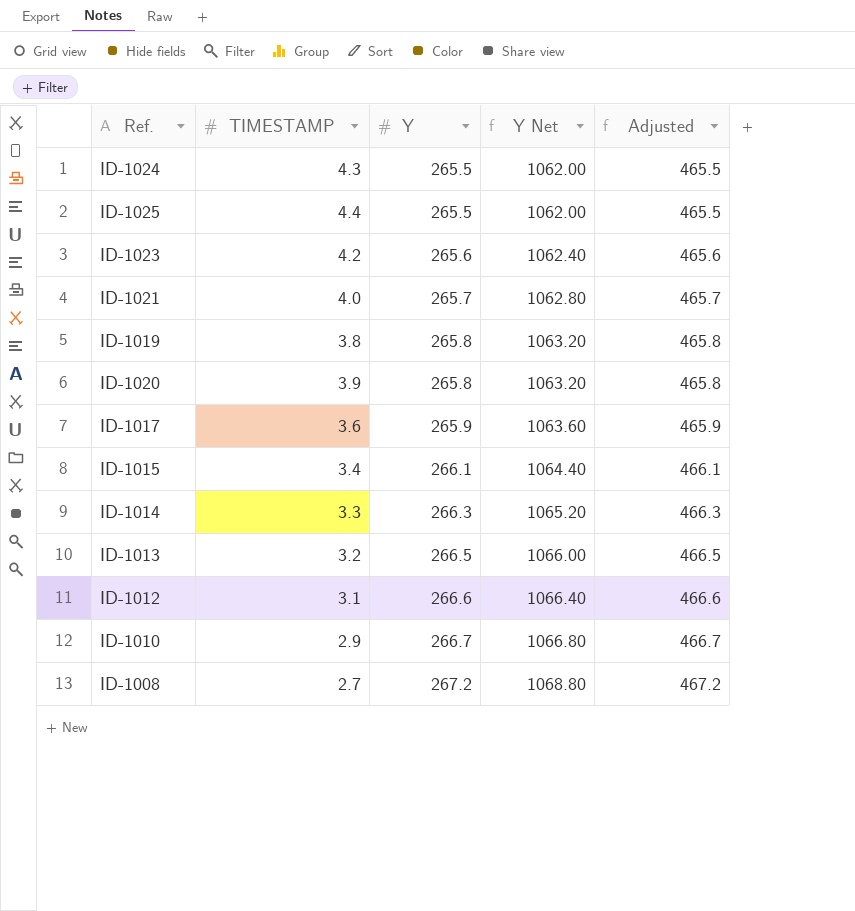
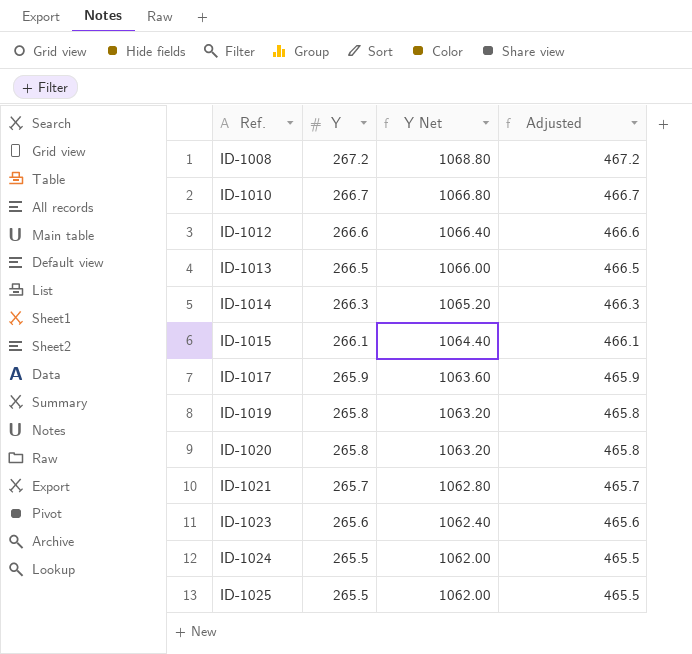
row order: Y ascending -> Ref. ascending
column TIMESTAMP | position: 2 -> none

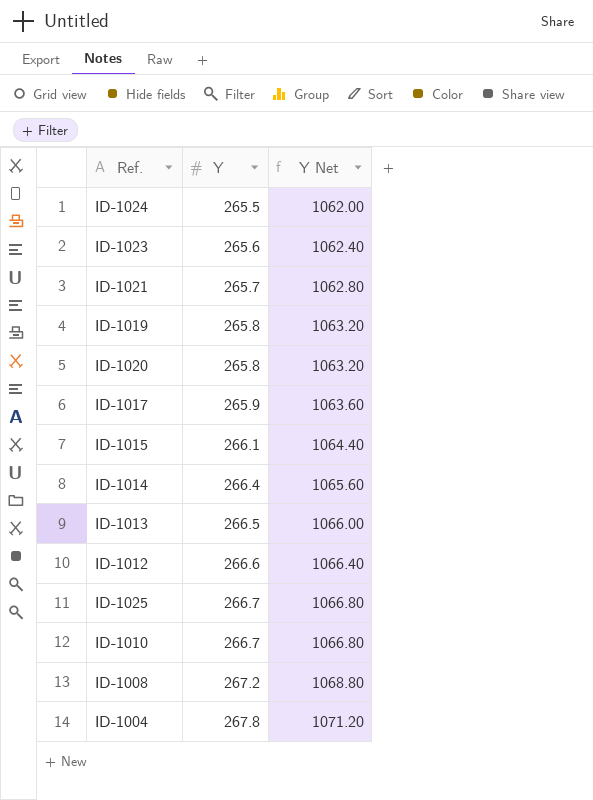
row order: Ref. ascending -> Y ascending
column Adjusted | formula: [Y] + 200 -> none
ID-1014 | Y: 266.3 -> 266.4
ID-1014 | Y Net: 1065.20 -> 1065.60
ID-1025 | Y: 265.5 -> 266.7
ID-1025 | Y Net: 1062.00 -> 1066.80
row ID-1004: none -> 267.8 | 1071.20

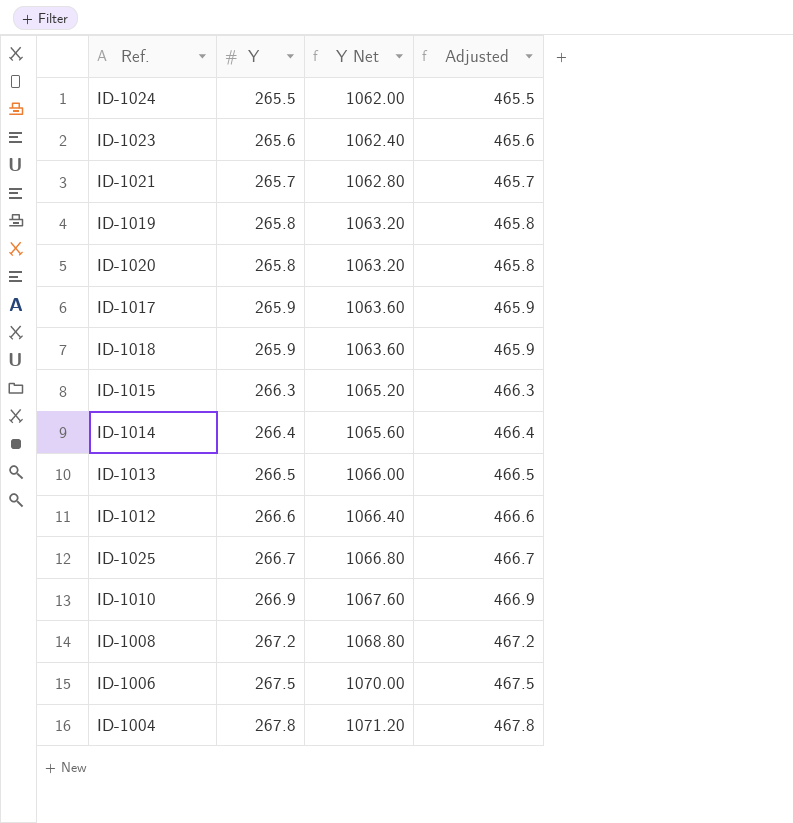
column Adjusted | formula: none -> [Y] + 200
row ID-1018: none -> 265.9 | 1063.60 | 465.9
ID-1015 | Y: 266.1 -> 266.3
ID-1015 | Y Net: 1064.40 -> 1065.20
ID-1010 | Y: 266.7 -> 266.9
ID-1010 | Y Net: 1066.80 -> 1067.60
row ID-1006: none -> 267.5 | 1070.00 | 467.5

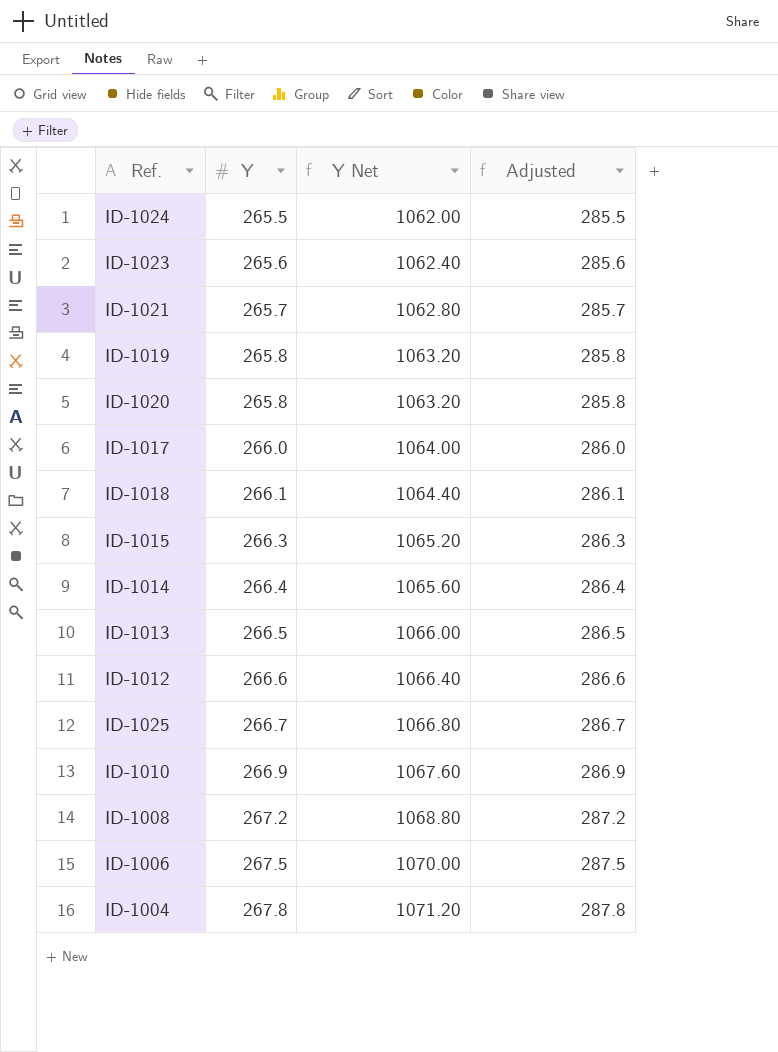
column Adjusted | formula: [Y] + 200 -> [Y] + 20
ID-1017 | Y: 265.9 -> 266.0
ID-1017 | Y Net: 1063.60 -> 1064.00
ID-1018 | Y: 265.9 -> 266.1
ID-1018 | Y Net: 1063.60 -> 1064.40

